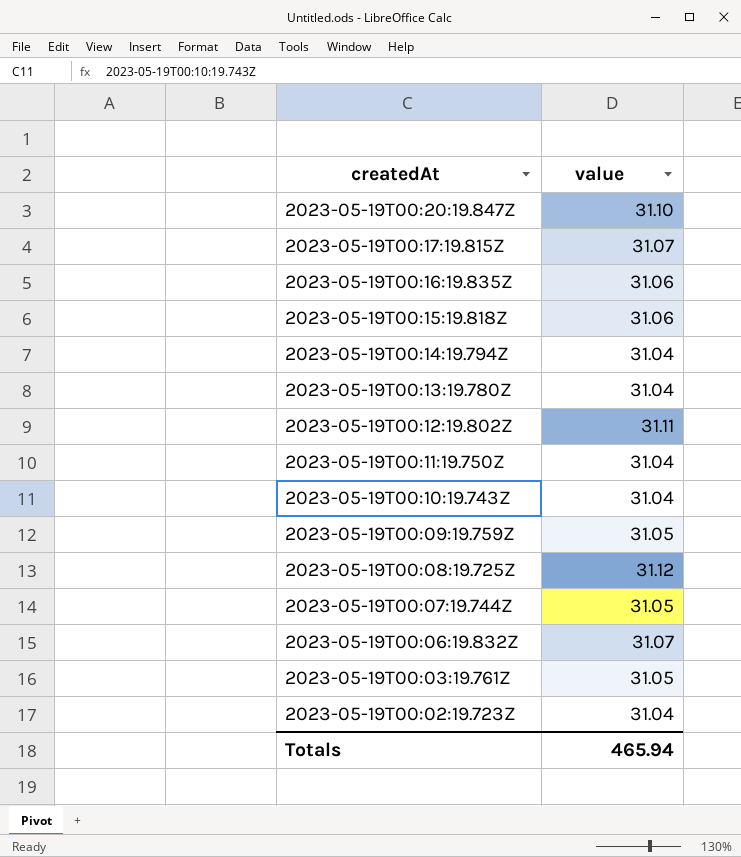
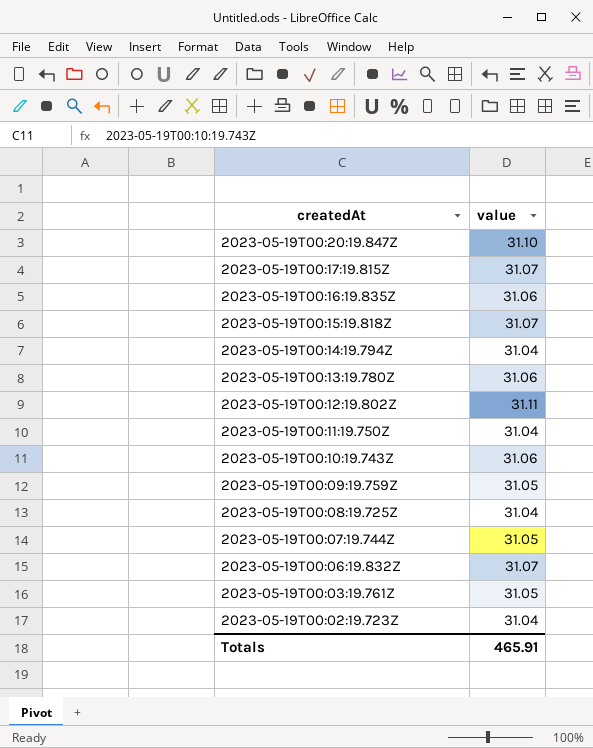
2023-05-19T00:15:19.818Z | value: 31.06 -> 31.07
2023-05-19T00:13:19.780Z | value: 31.04 -> 31.06
2023-05-19T00:10:19.743Z | value: 31.04 -> 31.06
2023-05-19T00:08:19.725Z | value: 31.12 -> 31.04
Totals | value: 465.94 -> 465.91

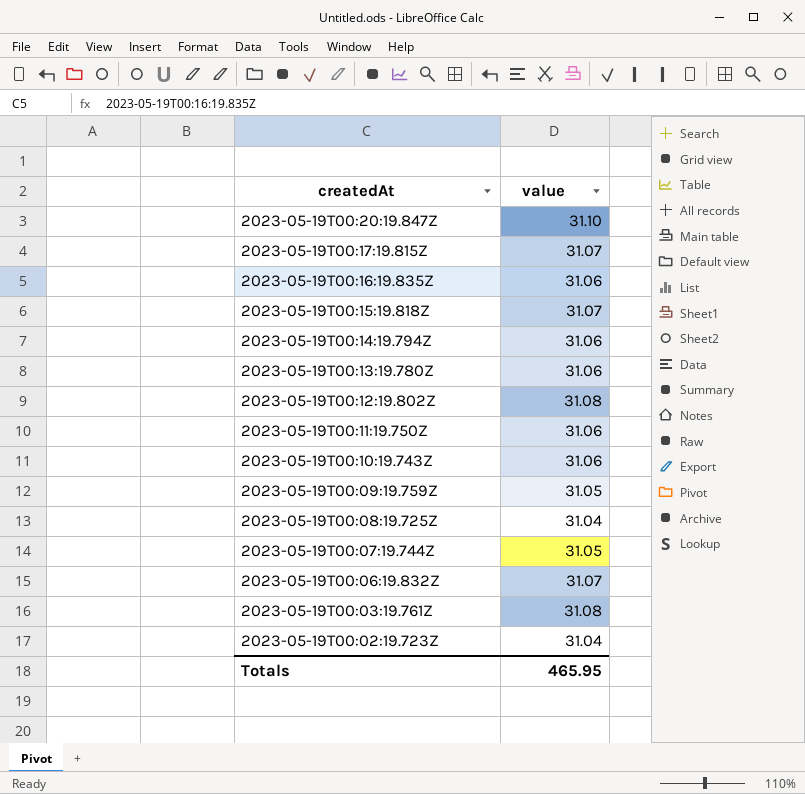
2023-05-19T00:14:19.794Z | value: 31.04 -> 31.06
2023-05-19T00:12:19.802Z | value: 31.11 -> 31.08
2023-05-19T00:11:19.750Z | value: 31.04 -> 31.06
2023-05-19T00:03:19.761Z | value: 31.05 -> 31.08
Totals | value: 465.91 -> 465.95

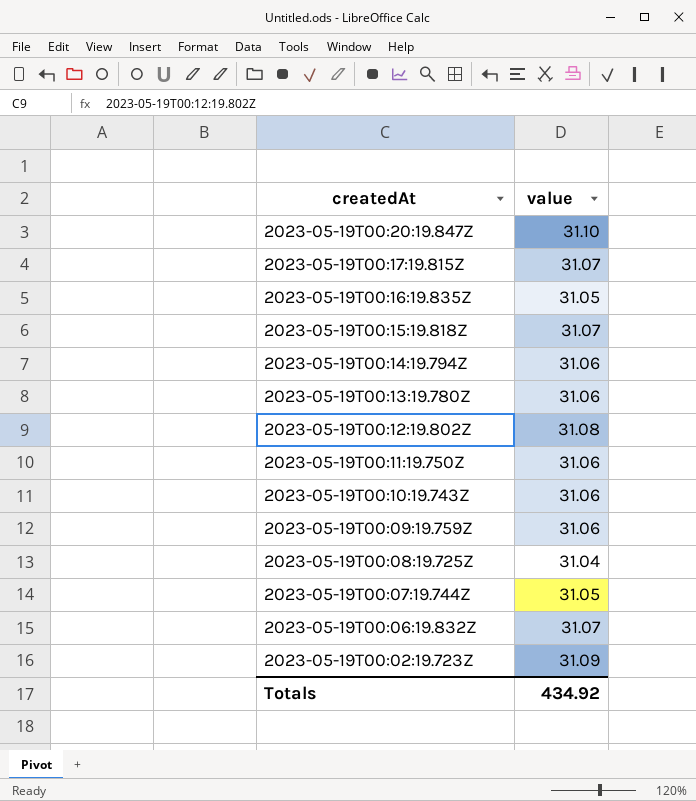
row 2023-05-19T00:03:19.761Z: 31.08 -> none
2023-05-19T00:16:19.835Z | value: 31.06 -> 31.05
2023-05-19T00:09:19.759Z | value: 31.05 -> 31.06
2023-05-19T00:02:19.723Z | value: 31.04 -> 31.09
Totals | value: 465.95 -> 434.92

